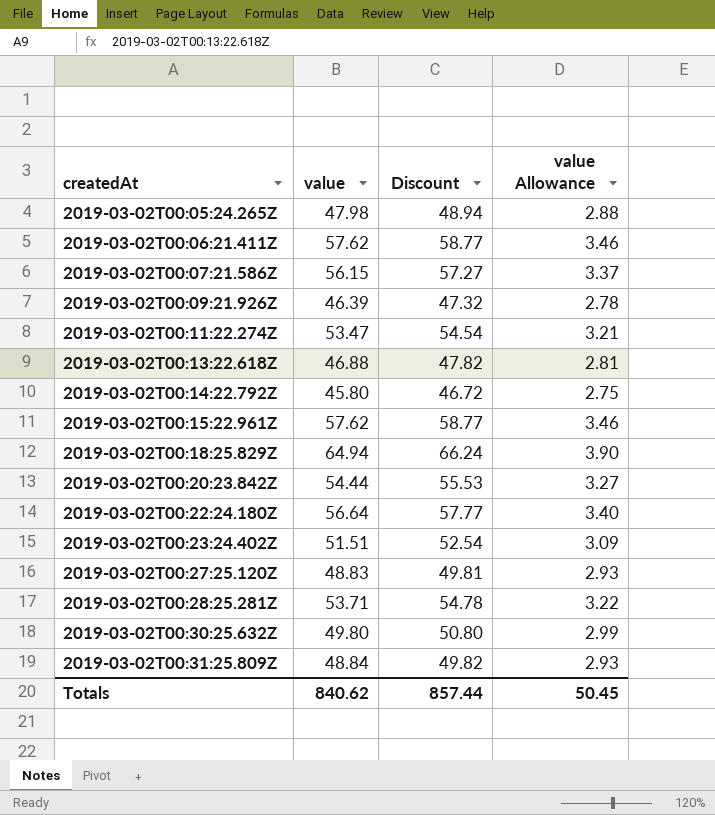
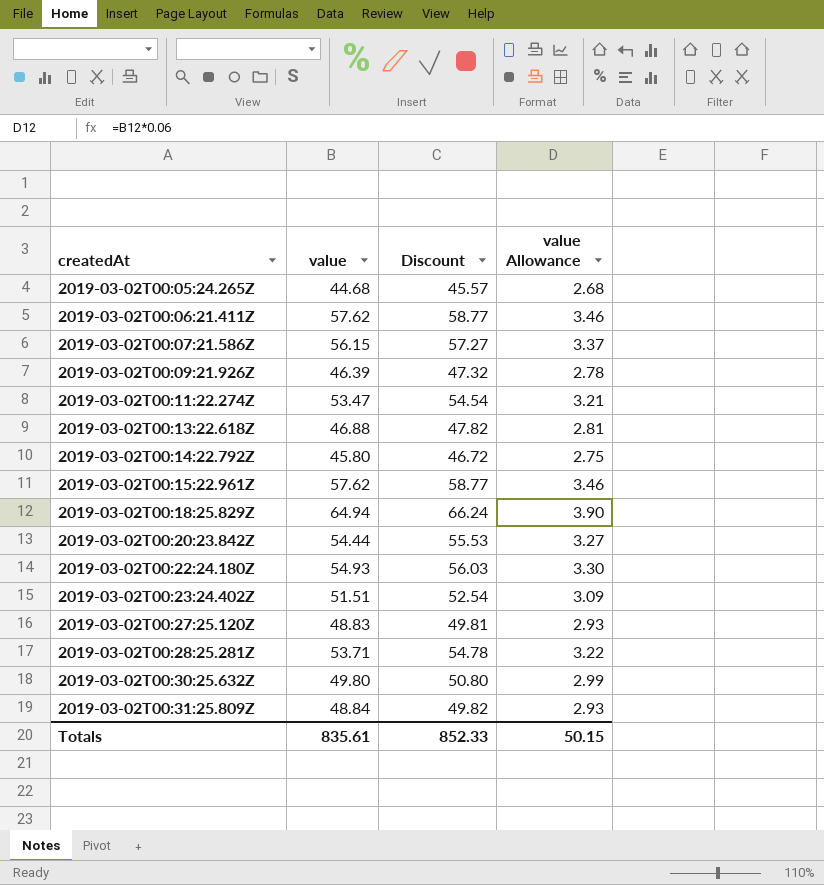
2019-03-02T00:05:24.265Z | value: 47.98 -> 44.68
2019-03-02T00:05:24.265Z | Discount: 48.94 -> 45.57
2019-03-02T00:05:24.265Z | value Allowance: 2.88 -> 2.68
2019-03-02T00:22:24.180Z | value: 56.64 -> 54.93
2019-03-02T00:22:24.180Z | Discount: 57.77 -> 56.03
2019-03-02T00:22:24.180Z | value Allowance: 3.40 -> 3.30
Totals | value: 840.62 -> 835.61
Totals | Discount: 857.44 -> 852.33
Totals | value Allowance: 50.45 -> 50.15

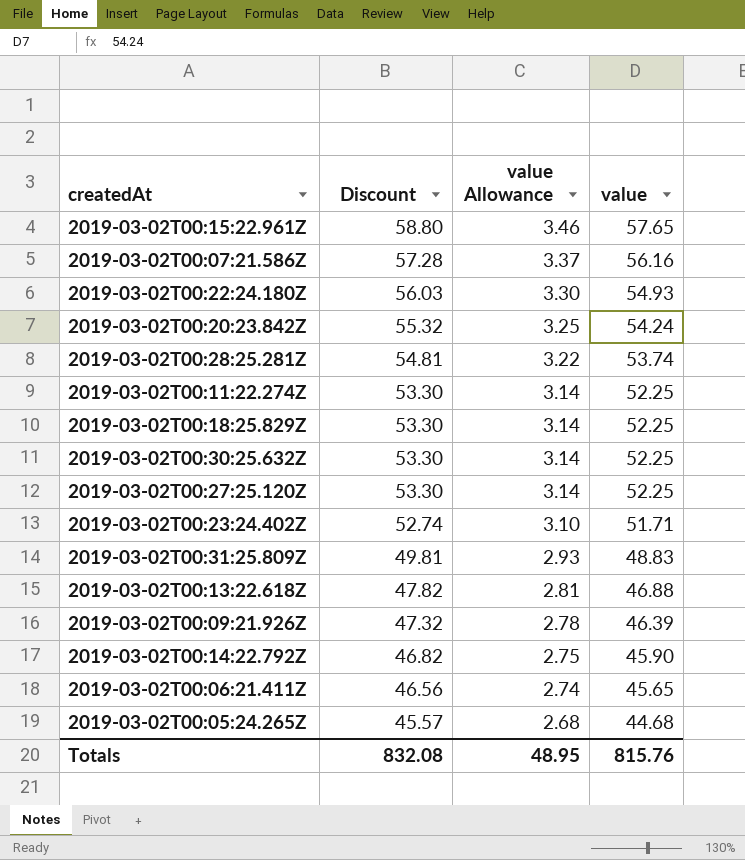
row order: createdAt ascending -> Discount descending
column value | position: 2 -> 4
2019-03-02T00:15:22.961Z | Discount: 58.77 -> 58.80
2019-03-02T00:15:22.961Z | value: 57.62 -> 57.65
2019-03-02T00:07:21.586Z | Discount: 57.27 -> 57.28
2019-03-02T00:07:21.586Z | value: 56.15 -> 56.16
2019-03-02T00:20:23.842Z | Discount: 55.53 -> 55.32
2019-03-02T00:20:23.842Z | value Allowance: 3.27 -> 3.25
2019-03-02T00:20:23.842Z | value: 54.44 -> 54.24
2019-03-02T00:28:25.281Z | Discount: 54.78 -> 54.81
2019-03-02T00:28:25.281Z | value: 53.71 -> 53.74
2019-03-02T00:11:22.274Z | Discount: 54.54 -> 53.30
2019-03-02T00:11:22.274Z | value Allowance: 3.21 -> 3.14
2019-03-02T00:11:22.274Z | value: 53.47 -> 52.25
2019-03-02T00:18:25.829Z | Discount: 66.24 -> 53.30
2019-03-02T00:18:25.829Z | value Allowance: 3.90 -> 3.14
2019-03-02T00:18:25.829Z | value: 64.94 -> 52.25
2019-03-02T00:30:25.632Z | Discount: 50.80 -> 53.30
2019-03-02T00:30:25.632Z | value Allowance: 2.99 -> 3.14
2019-03-02T00:30:25.632Z | value: 49.80 -> 52.25
2019-03-02T00:27:25.120Z | Discount: 49.81 -> 53.30
2019-03-02T00:27:25.120Z | value Allowance: 2.93 -> 3.14
2019-03-02T00:27:25.120Z | value: 48.83 -> 52.25
2019-03-02T00:23:24.402Z | Discount: 52.54 -> 52.74
2019-03-02T00:23:24.402Z | value Allowance: 3.09 -> 3.10
2019-03-02T00:23:24.402Z | value: 51.51 -> 51.71
2019-03-02T00:31:25.809Z | Discount: 49.82 -> 49.81
2019-03-02T00:31:25.809Z | value: 48.84 -> 48.83
2019-03-02T00:14:22.792Z | Discount: 46.72 -> 46.82
2019-03-02T00:14:22.792Z | value: 45.80 -> 45.90
2019-03-02T00:06:21.411Z | Discount: 58.77 -> 46.56
2019-03-02T00:06:21.411Z | value Allowance: 3.46 -> 2.74
2019-03-02T00:06:21.411Z | value: 57.62 -> 45.65
Totals | Discount: 852.33 -> 832.08
Totals | value Allowance: 50.15 -> 48.95
Totals | value: 835.61 -> 815.76

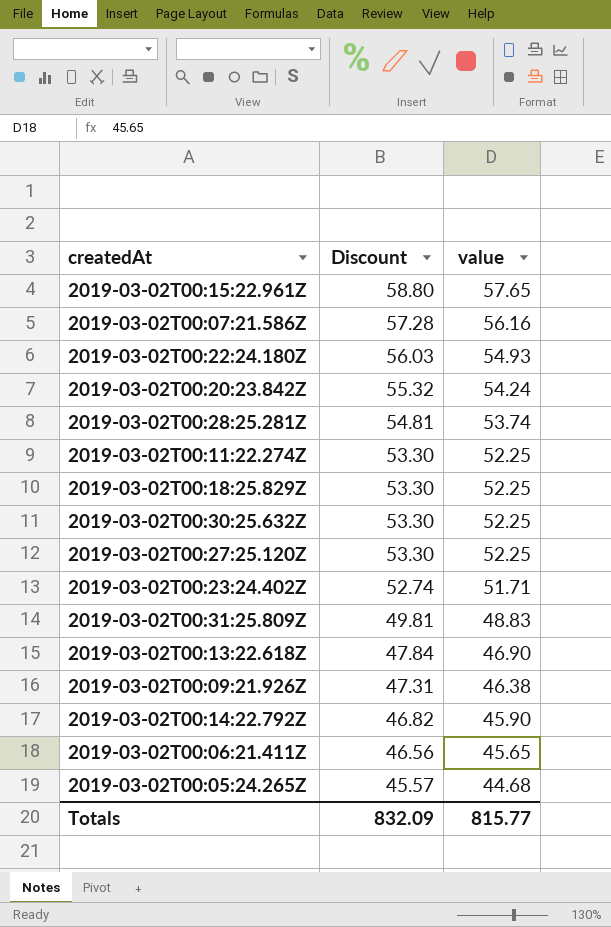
column value Allowance | formula: [value] * 0.06 -> none
2019-03-02T00:13:22.618Z | Discount: 47.82 -> 47.84
2019-03-02T00:13:22.618Z | value: 46.88 -> 46.90
2019-03-02T00:09:21.926Z | Discount: 47.32 -> 47.31
2019-03-02T00:09:21.926Z | value: 46.39 -> 46.38
Totals | Discount: 832.08 -> 832.09
Totals | value: 815.76 -> 815.77

